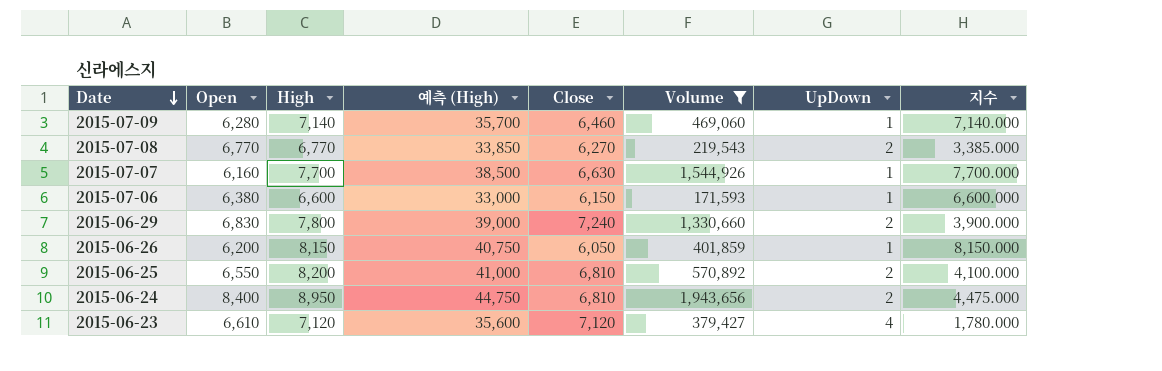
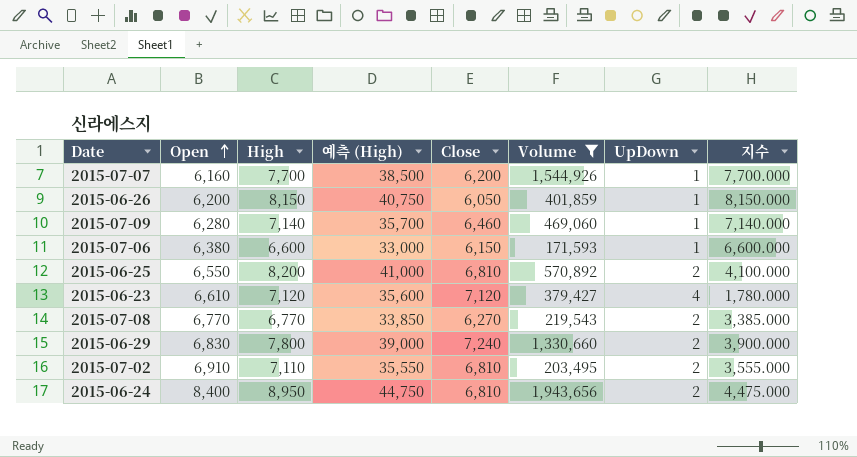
row order: Date descending -> Open ascending
2015-07-07 | Close: 6,630 -> 6,200
row 2015-07-02: none -> 6,910 | 7,110 | 35,550 | 6,810 | 203,495 | 2 | 3,555.000

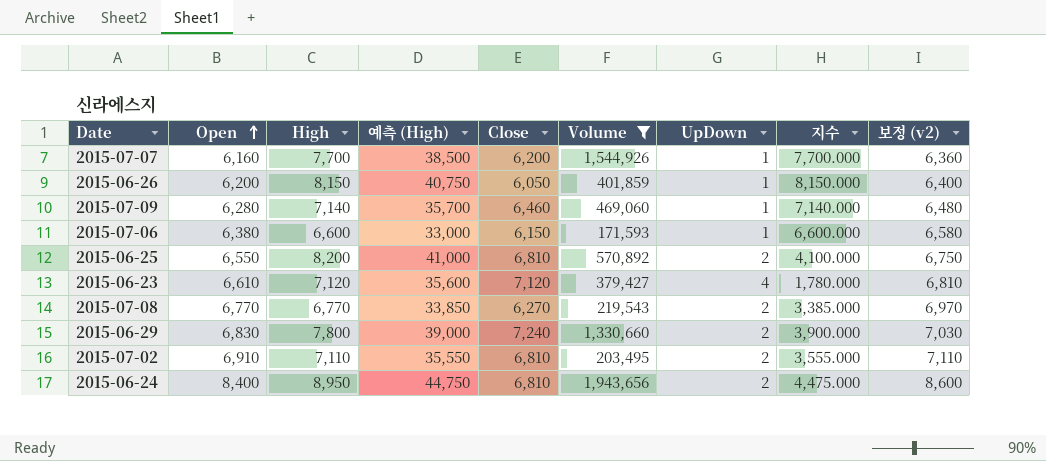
column 보정 (v2) | formula: none -> [Open] + 200

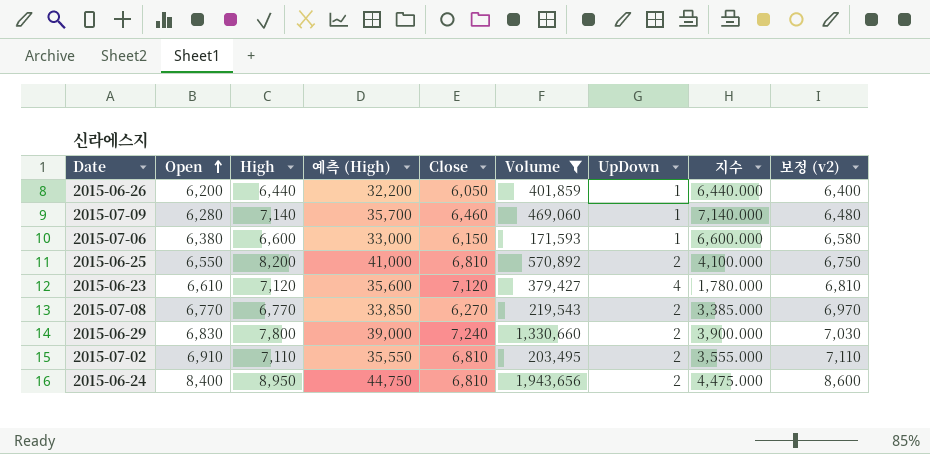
row 2015-07-07: 6,160 | 7,700 | 38,500 | 6,200 | 1,544,926 | 1 | 7,700.000 | 6,360 -> none
2015-06-26 | High: 8,150 -> 6,440
2015-06-26 | 예측 (High): 40,750 -> 32,200
2015-06-26 | 지수: 8,150.000 -> 6,440.000

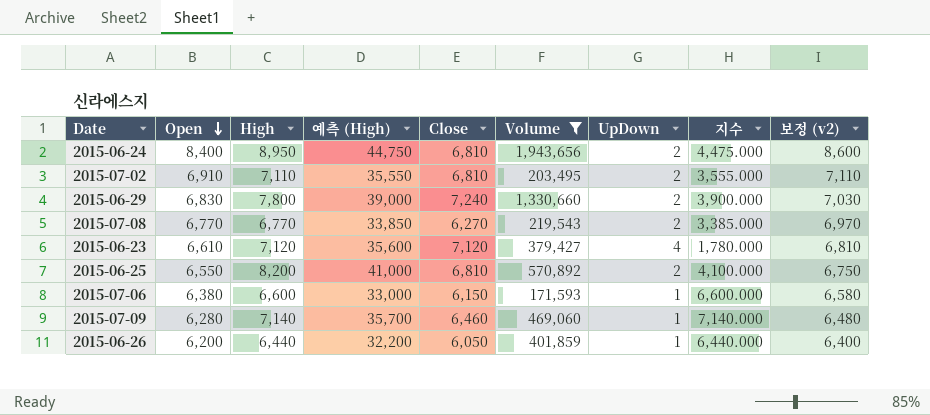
row order: Open ascending -> Open descending

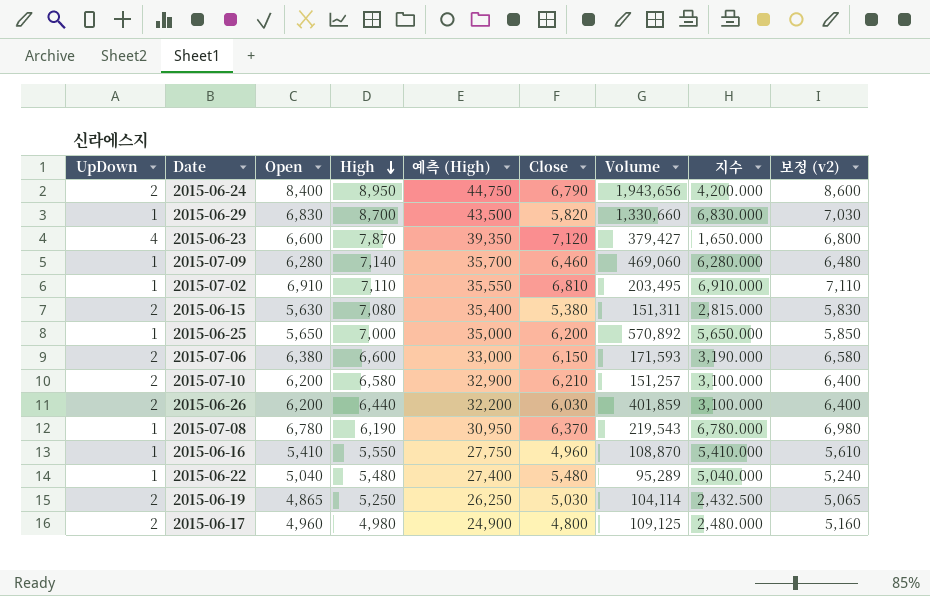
filter: Volume >= 171,593 -> none
row order: Open descending -> High descending
column UpDown | position: 7 -> 1
column 지수 | formula: [High] / [UpDown] -> [Open] / [UpDown]
2015-06-24 | Close: 6,810 -> 6,790
2015-06-29 | UpDown: 2 -> 1
2015-06-29 | High: 7,800 -> 8,700
2015-06-29 | 예측 (High): 39,000 -> 43,500
2015-06-29 | Close: 7,240 -> 5,820
2015-06-23 | Open: 6,610 -> 6,600
2015-06-23 | High: 7,120 -> 7,870
2015-06-23 | 예측 (High): 35,600 -> 39,350
2015-06-23 | 보정 (v2): 6,810 -> 6,800
2015-07-02 | UpDown: 2 -> 1
2015-06-25 | UpDown: 2 -> 1
2015-06-25 | Open: 6,550 -> 5,650
2015-06-25 | High: 8,200 -> 7,000
2015-06-25 | 예측 (High): 41,000 -> 35,000
2015-06-25 | Close: 6,810 -> 6,200
2015-06-25 | 보정 (v2): 6,750 -> 5,850
2015-07-06 | UpDown: 1 -> 2
2015-06-26 | UpDown: 1 -> 2
2015-06-26 | Close: 6,050 -> 6,030
2015-07-08 | UpDown: 2 -> 1
2015-07-08 | Open: 6,770 -> 6,780
2015-07-08 | High: 6,770 -> 6,190
2015-07-08 | 예측 (High): 33,850 -> 30,950
2015-07-08 | Close: 6,270 -> 6,370
2015-07-08 | 보정 (v2): 6,970 -> 6,980

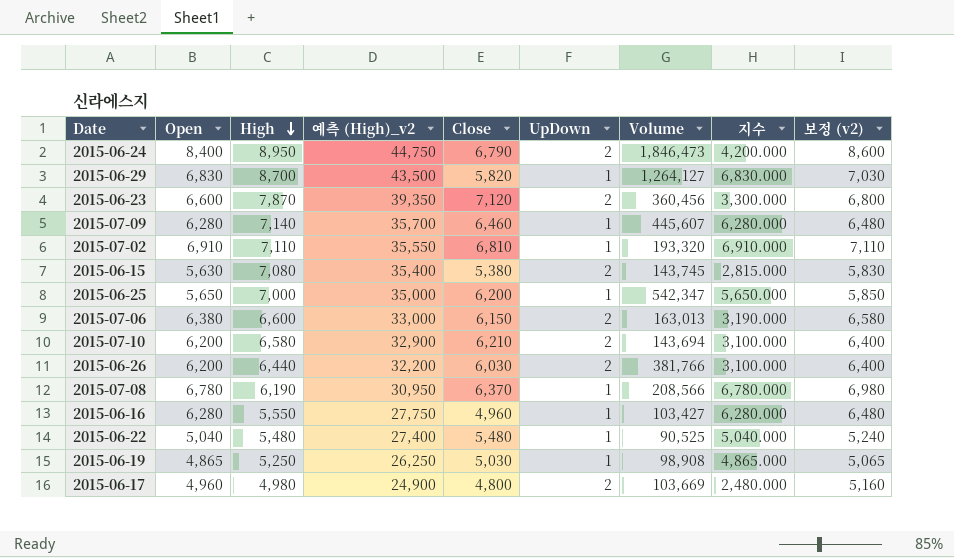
column name: 예측 (High) -> 예측 (High)_v2
column UpDown | position: 1 -> 6
2015-06-24 | Volume: 1,943,656 -> 1,846,473
2015-06-29 | Volume: 1,330,660 -> 1,264,127
2015-06-23 | UpDown: 4 -> 2
2015-06-23 | Volume: 379,427 -> 360,456
2015-06-23 | 지수: 1,650.000 -> 3,300.000
2015-07-09 | Volume: 469,060 -> 445,607
2015-07-02 | Volume: 203,495 -> 193,320
2015-06-15 | Volume: 151,311 -> 143,745
2015-06-25 | Volume: 570,892 -> 542,347
2015-07-06 | Volume: 171,593 -> 163,013
2015-07-10 | Volume: 151,257 -> 143,694
2015-06-26 | Volume: 401,859 -> 381,766
2015-07-08 | Volume: 219,543 -> 208,566
2015-06-16 | Open: 5,410 -> 6,280
2015-06-16 | Volume: 108,870 -> 103,427
2015-06-16 | 지수: 5,410.000 -> 6,280.000
2015-06-16 | 보정 (v2): 5,610 -> 6,480
2015-06-22 | Volume: 95,289 -> 90,525
2015-06-19 | UpDown: 2 -> 1
2015-06-19 | Volume: 104,114 -> 98,908
2015-06-19 | 지수: 2,432.500 -> 4,865.000
2015-06-17 | Volume: 109,125 -> 103,669

